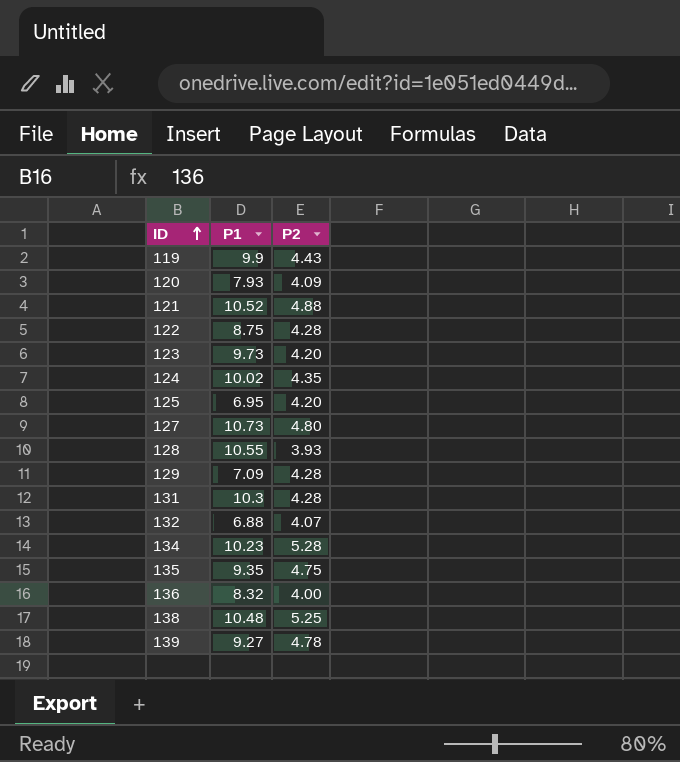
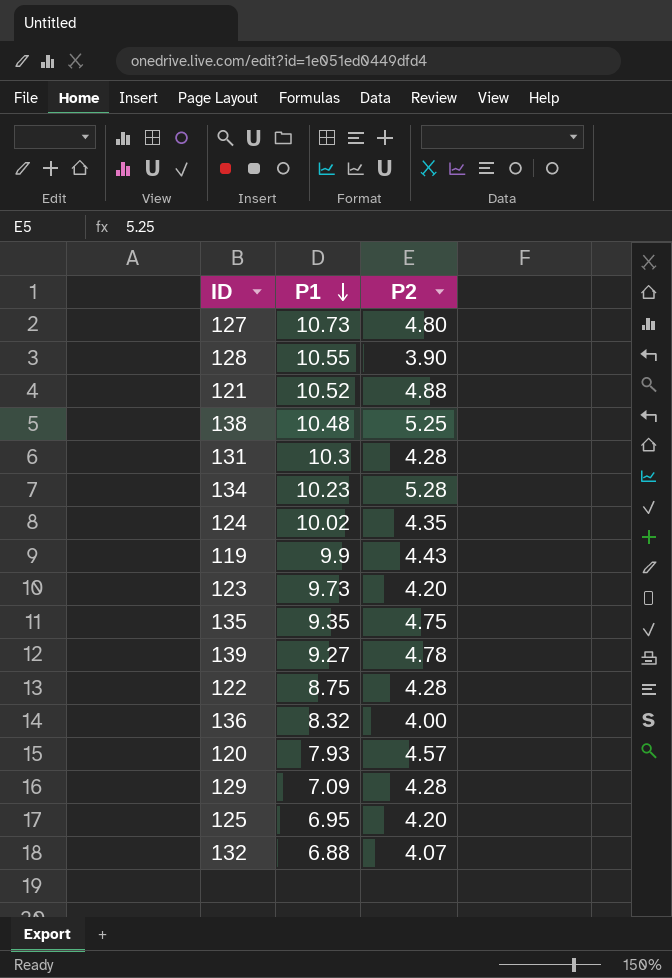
row order: ID ascending -> P1 descending
128 | P2: 3.93 -> 3.90
120 | P2: 4.09 -> 4.57

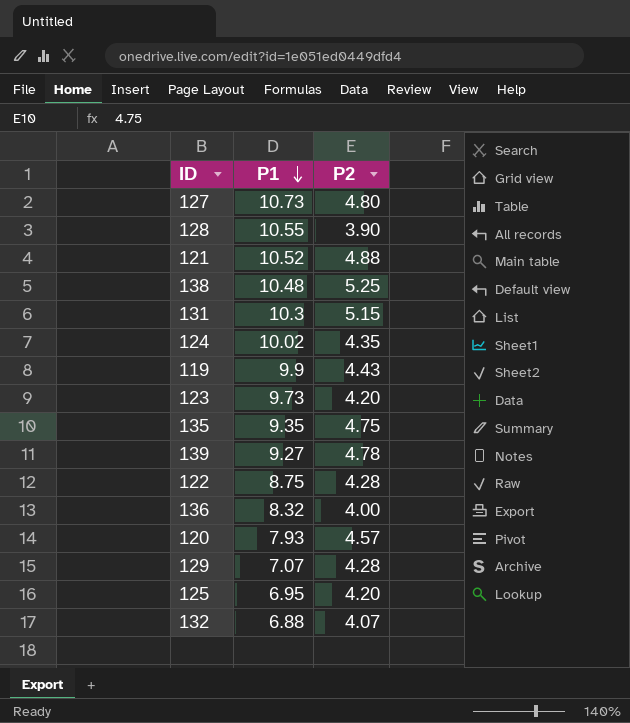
row 134: 10.23 | 5.28 -> none
131 | P2: 4.28 -> 5.15
129 | P1: 7.09 -> 7.07

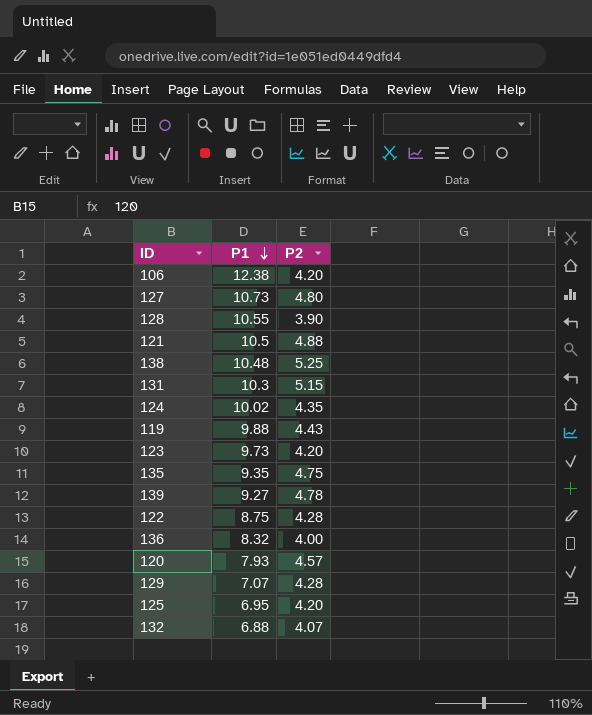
row 106: none -> 12.38 | 4.20
121 | P1: 10.52 -> 10.5
119 | P1: 9.9 -> 9.88

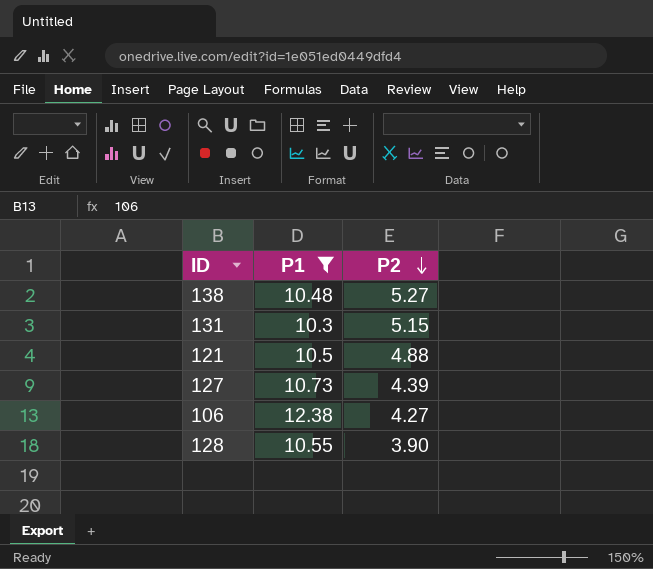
filter: none -> P1 >= 10.3
row order: P1 descending -> P2 descending
138 | P2: 5.25 -> 5.27
127 | P2: 4.80 -> 4.39
106 | P2: 4.20 -> 4.27

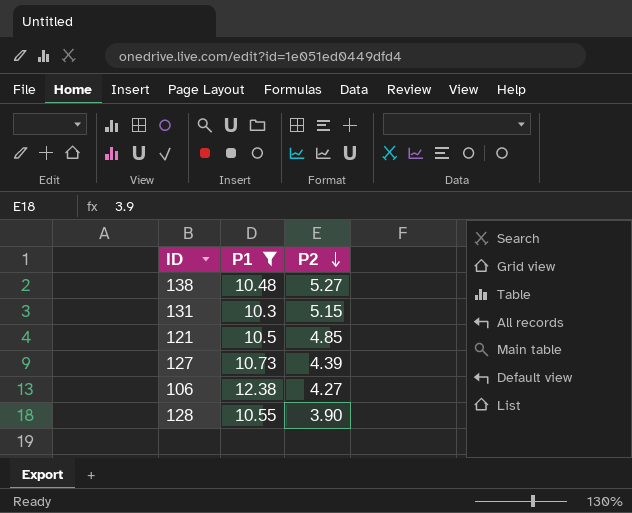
121 | P2: 4.88 -> 4.85

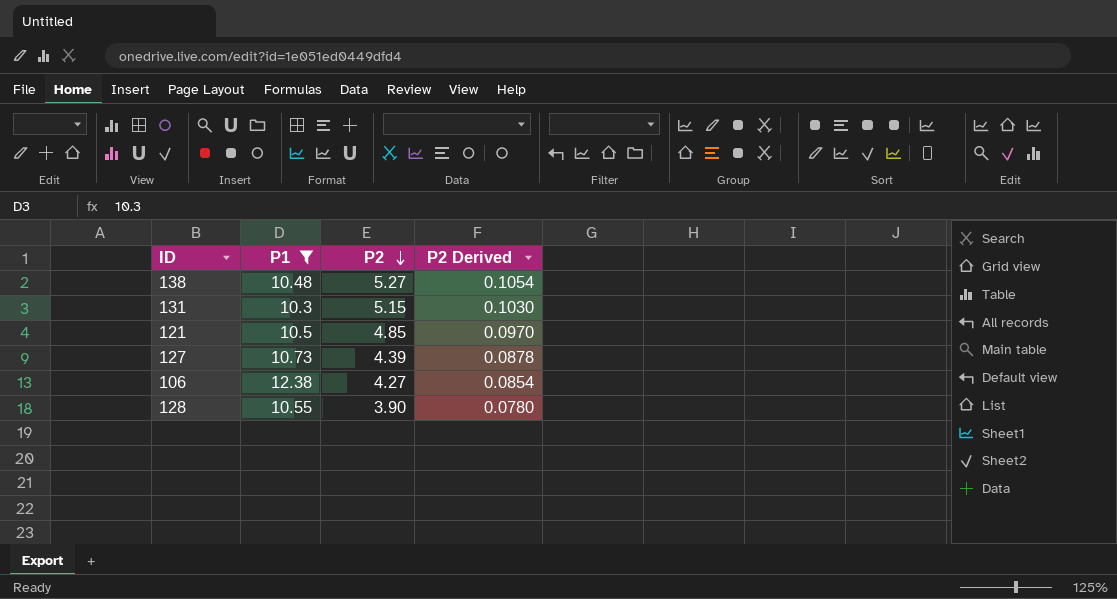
column P2 Derived | formula: none -> [P2] * 0.02

